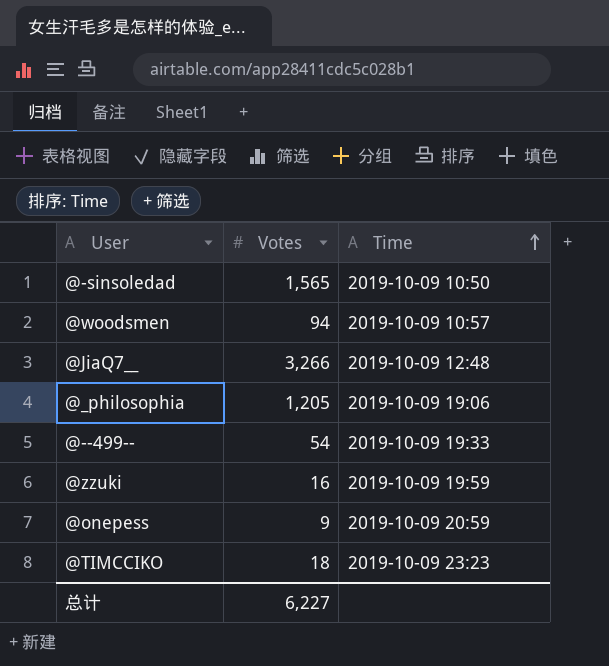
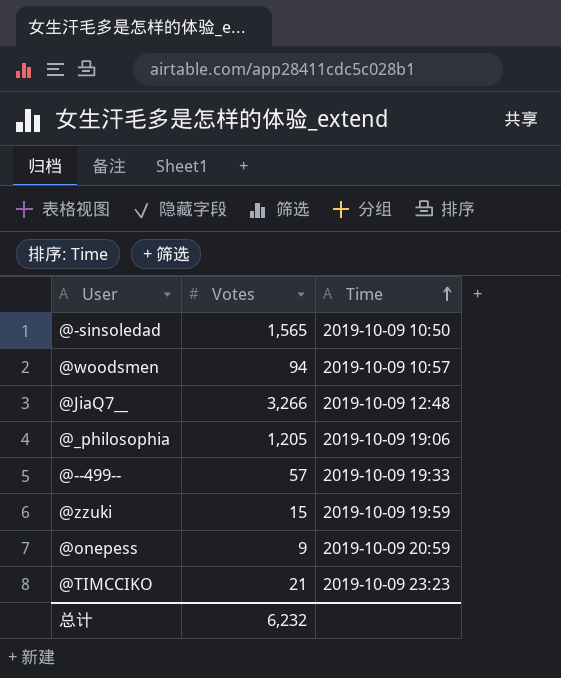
@--499-- | Votes: 54 -> 57
@zzuki | Votes: 16 -> 15
@TIMCCIKO | Votes: 18 -> 21
总计 | Votes: 6,227 -> 6,232

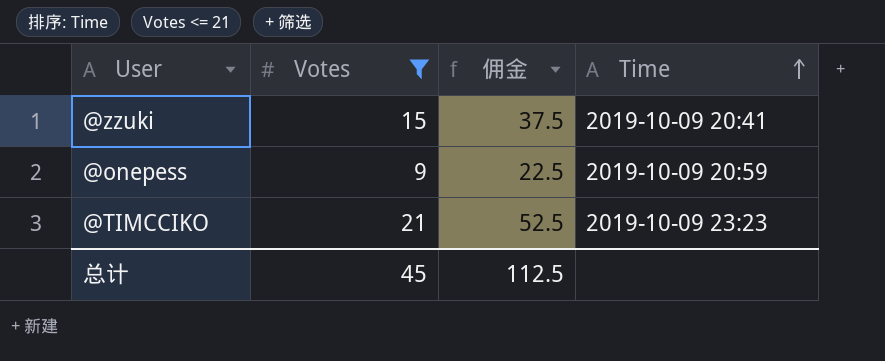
filter: none -> Votes <= 21
column 佣金 | formula: none -> [Votes] * 2.5
@zzuki | Time: 2019-10-09 19:59 -> 2019-10-09 20:41
总计 | Votes: 6,232 -> 45

